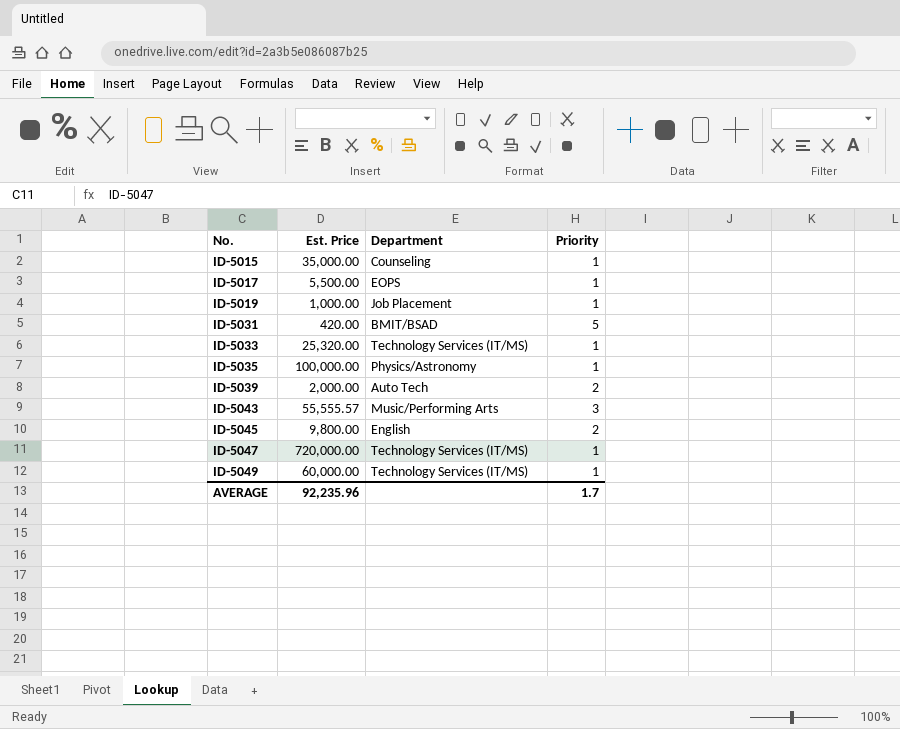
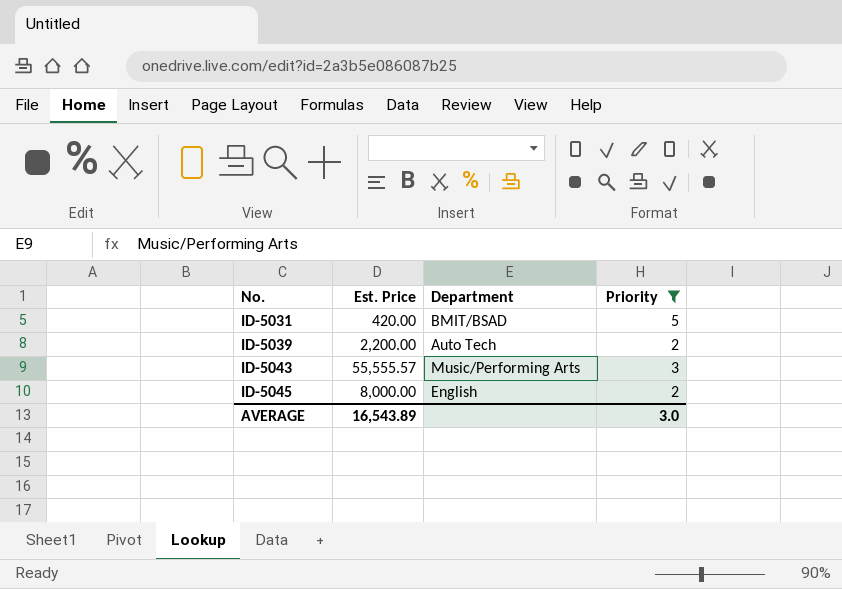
filter: none -> Priority != 1
ID-5039 | Est. Price: 2,000.00 -> 2,200.00
ID-5045 | Est. Price: 9,800.00 -> 8,000.00
AVERAGE | Est. Price: 92,235.96 -> 16,543.89
AVERAGE | Priority: 1.7 -> 3.0

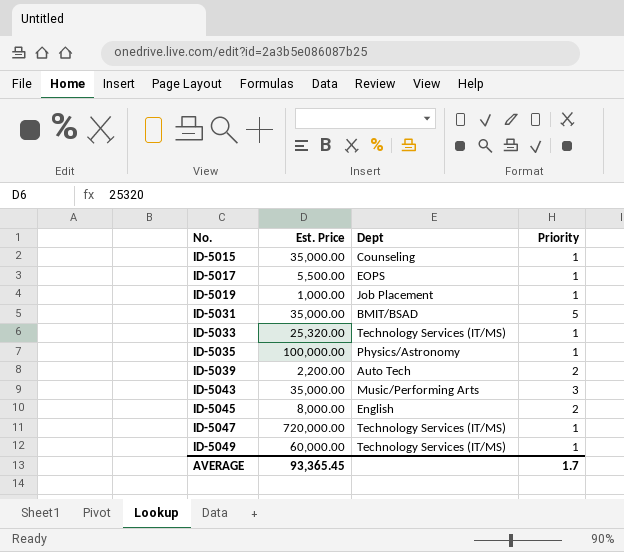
filter: Priority != 1 -> none
column name: Department -> Dept
ID-5031 | Est. Price: 420.00 -> 35,000.00
ID-5043 | Est. Price: 55,555.57 -> 35,000.00
AVERAGE | Est. Price: 16,543.89 -> 93,365.45
AVERAGE | Priority: 3.0 -> 1.7

